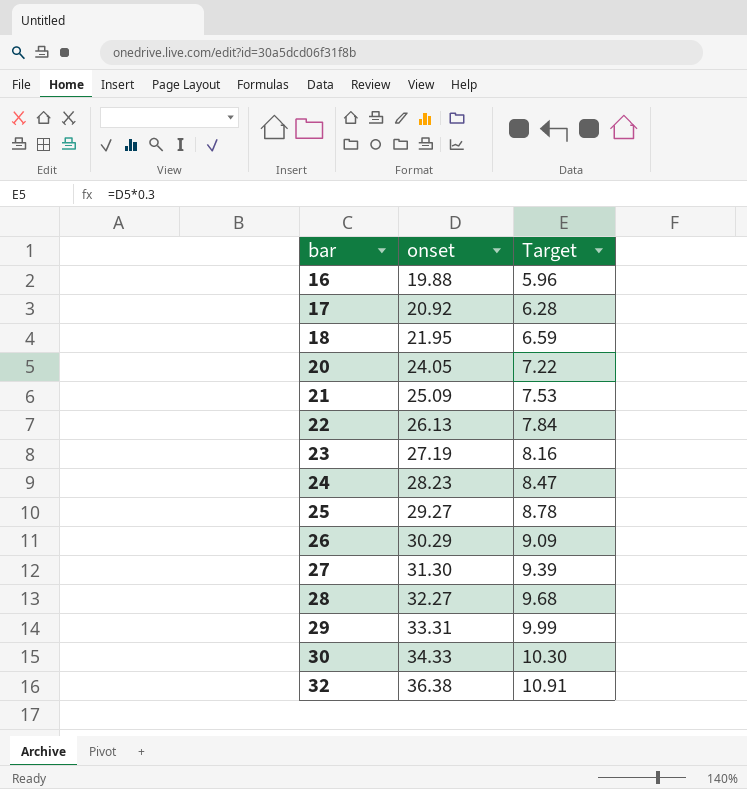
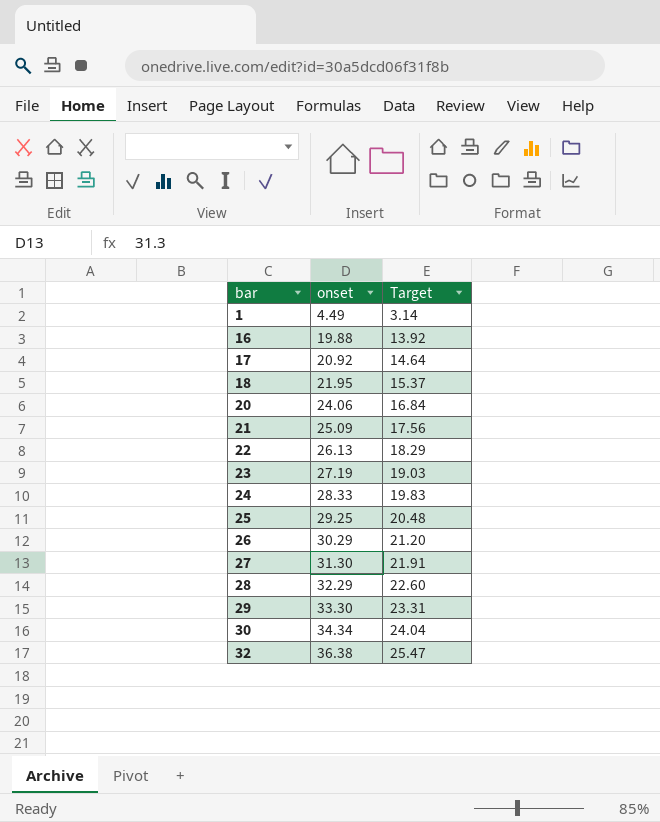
column Target | formula: [onset] * 0.3 -> [onset] * 0.7
row 1: none -> 4.49 | 3.14
20 | onset: 24.05 -> 24.06
24 | onset: 28.23 -> 28.33
25 | onset: 29.27 -> 29.25
28 | onset: 32.27 -> 32.29
29 | onset: 33.31 -> 33.30
30 | onset: 34.33 -> 34.34

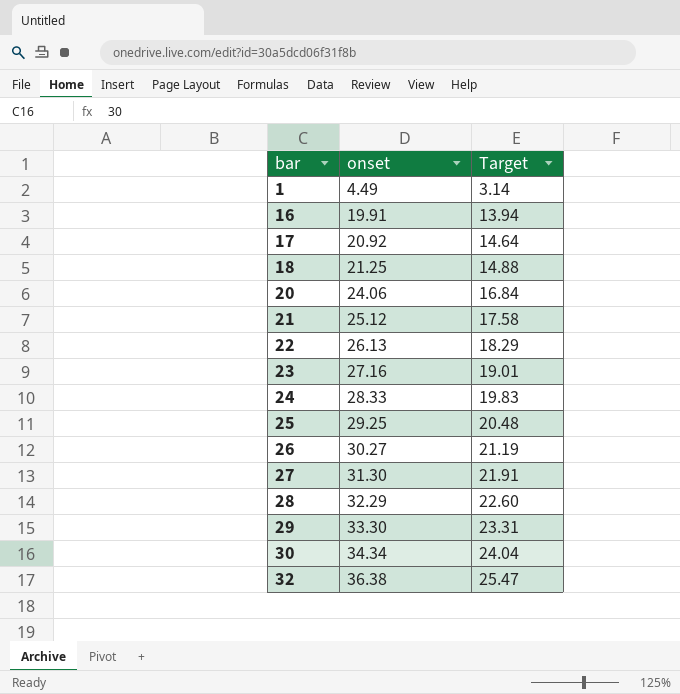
16 | onset: 19.88 -> 19.91
16 | Target: 13.92 -> 13.94
18 | onset: 21.95 -> 21.25
18 | Target: 15.37 -> 14.88
21 | onset: 25.09 -> 25.12
21 | Target: 17.56 -> 17.58
23 | onset: 27.19 -> 27.16
23 | Target: 19.03 -> 19.01
26 | onset: 30.29 -> 30.27
26 | Target: 21.20 -> 21.19

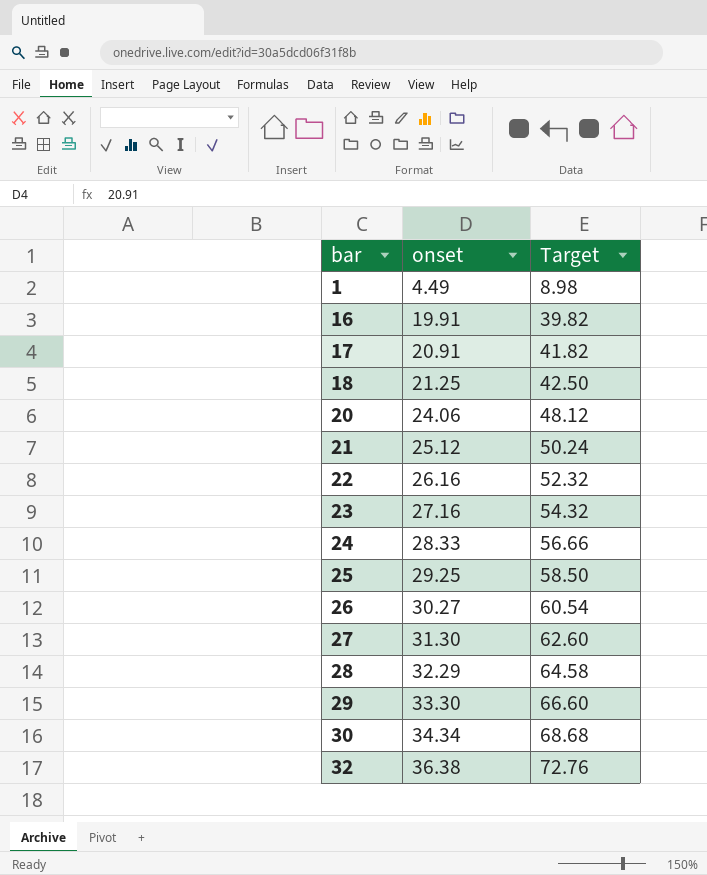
column Target | formula: [onset] * 0.7 -> [onset] * 2
17 | onset: 20.92 -> 20.91
22 | onset: 26.13 -> 26.16

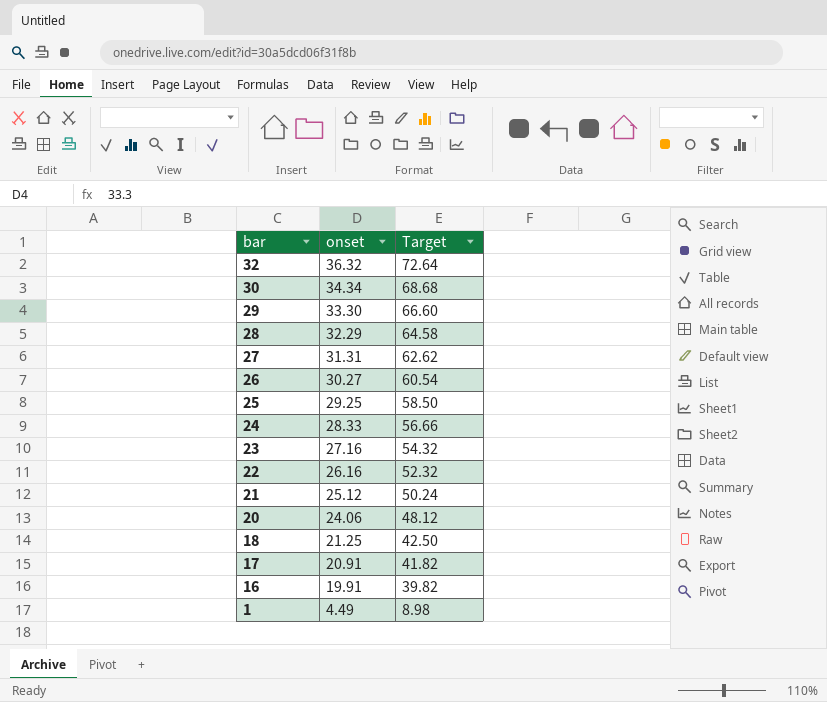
row order: bar ascending -> bar descending
32 | onset: 36.38 -> 36.32
32 | Target: 72.76 -> 72.64
27 | onset: 31.30 -> 31.31
27 | Target: 62.60 -> 62.62

